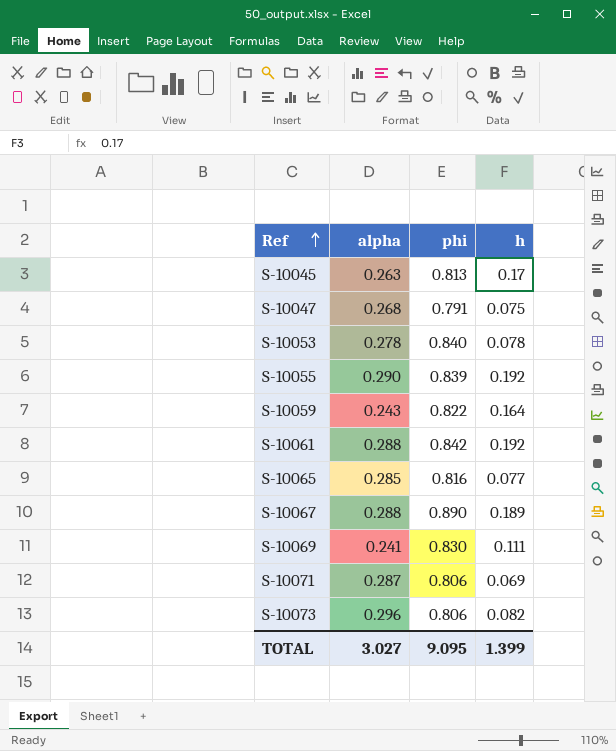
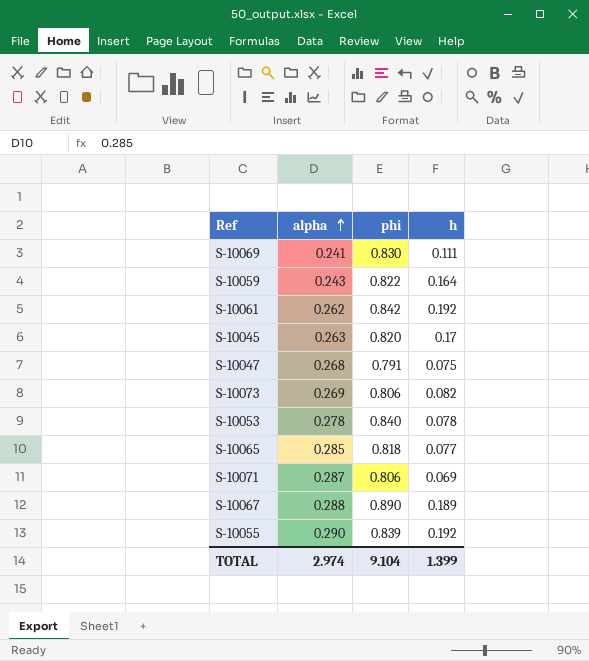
row order: Ref ascending -> alpha ascending
S-10061 | alpha: 0.288 -> 0.262
S-10045 | phi: 0.813 -> 0.820
S-10073 | alpha: 0.296 -> 0.269
S-10065 | phi: 0.816 -> 0.818
TOTAL | alpha: 3.027 -> 2.974
TOTAL | phi: 9.095 -> 9.104

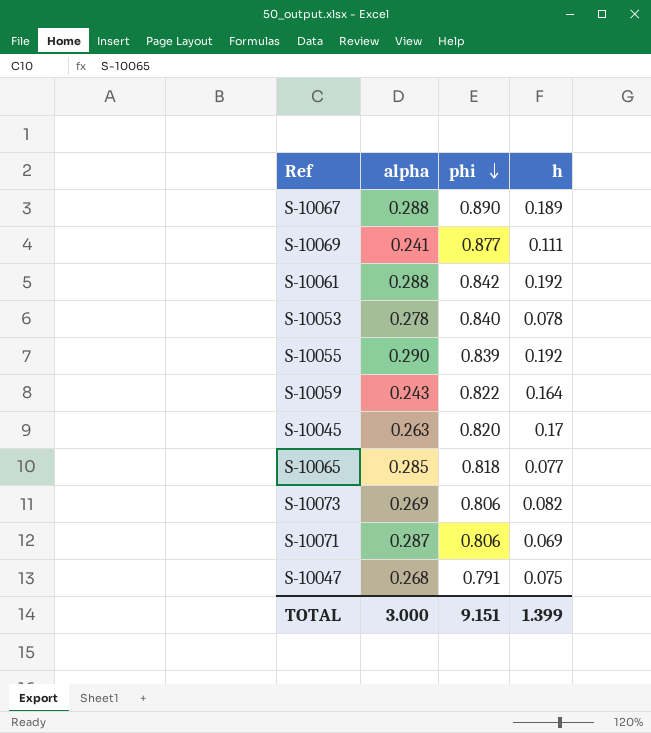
row order: alpha ascending -> phi descending
S-10069 | phi: 0.830 -> 0.877
S-10061 | alpha: 0.262 -> 0.288
TOTAL | alpha: 2.974 -> 3.000
TOTAL | phi: 9.104 -> 9.151

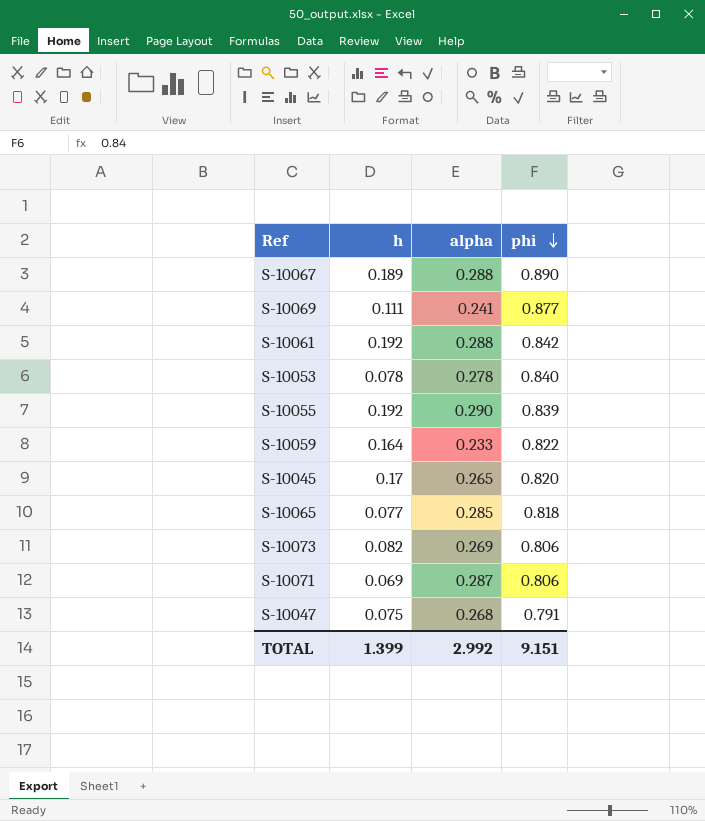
column h | position: 4 -> 2
S-10059 | alpha: 0.243 -> 0.233
S-10045 | alpha: 0.263 -> 0.265
TOTAL | alpha: 3.000 -> 2.992

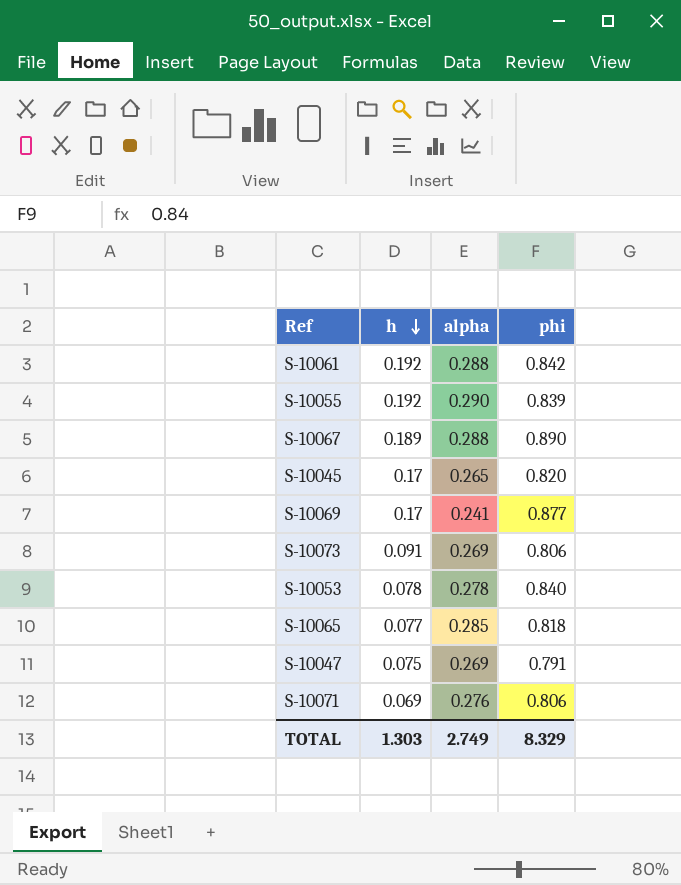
row order: phi descending -> h descending
row S-10059: 0.164 | 0.233 | 0.822 -> none
S-10069 | h: 0.111 -> 0.17
S-10073 | h: 0.082 -> 0.091
S-10047 | alpha: 0.268 -> 0.269
S-10071 | alpha: 0.287 -> 0.276
TOTAL | h: 1.399 -> 1.303
TOTAL | alpha: 2.992 -> 2.749
TOTAL | phi: 9.151 -> 8.329

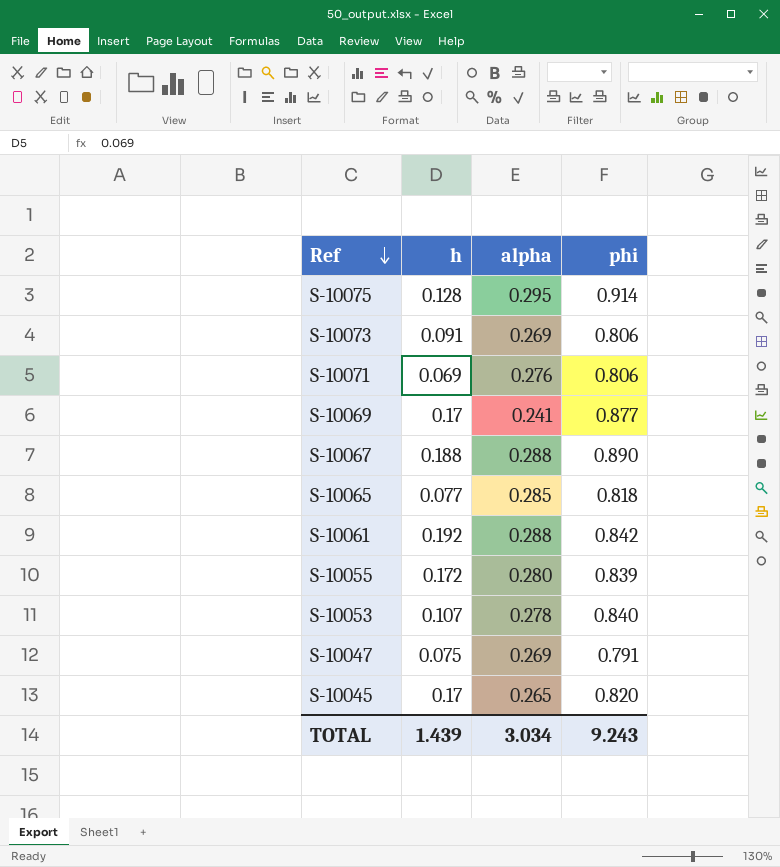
row order: h descending -> Ref descending
row S-10075: none -> 0.128 | 0.295 | 0.914
S-10067 | h: 0.189 -> 0.188
S-10055 | h: 0.192 -> 0.172
S-10055 | alpha: 0.290 -> 0.280
S-10053 | h: 0.078 -> 0.107
TOTAL | h: 1.303 -> 1.439
TOTAL | alpha: 2.749 -> 3.034
TOTAL | phi: 8.329 -> 9.243

